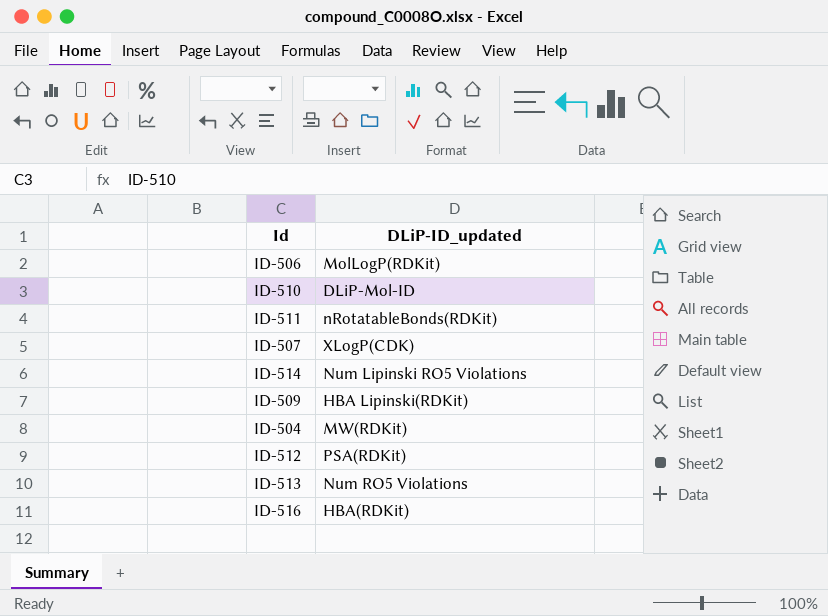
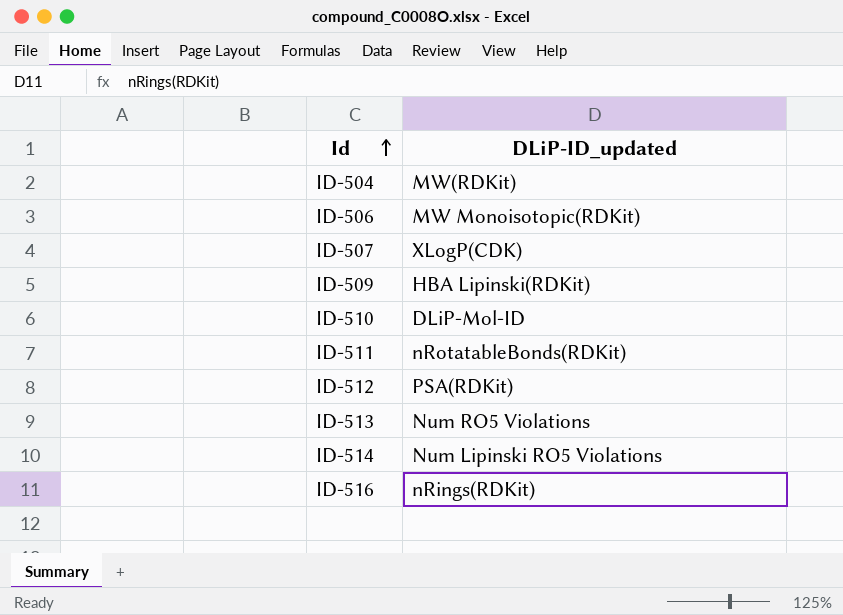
row order: none -> Id ascending
ID-506 | DLiP-ID_updated: MolLogP(RDKit) -> MW Monoisotopic(RDKit)
ID-516 | DLiP-ID_updated: HBA(RDKit) -> nRings(RDKit)

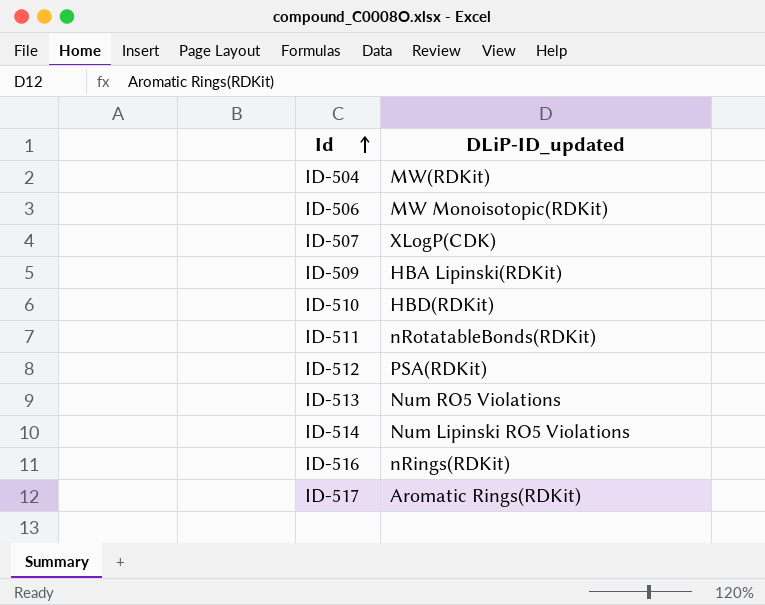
ID-510 | DLiP-ID_updated: DLiP-Mol-ID -> HBD(RDKit)
row ID-517: none -> Aromatic Rings(RDKit)

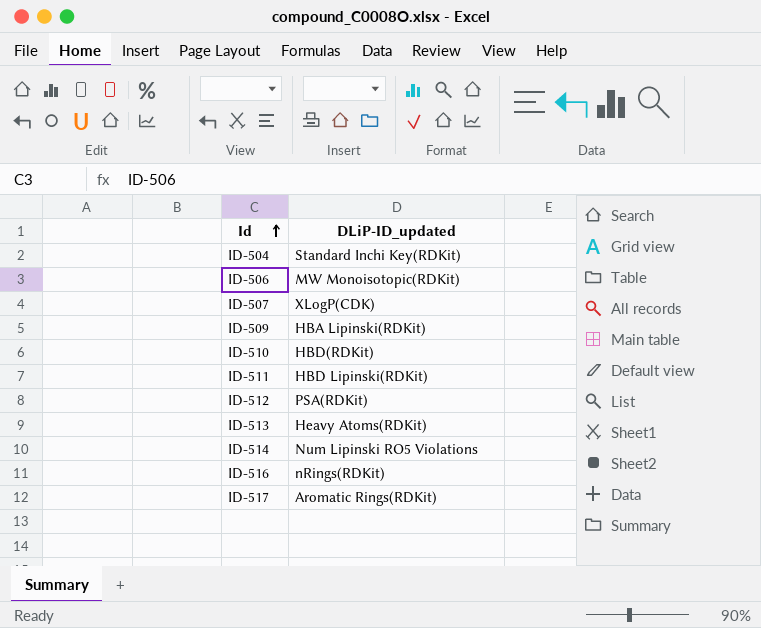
ID-504 | DLiP-ID_updated: MW(RDKit) -> Standard Inchi Key(RDKit)
ID-511 | DLiP-ID_updated: nRotatableBonds(RDKit) -> HBD Lipinski(RDKit)
ID-513 | DLiP-ID_updated: Num RO5 Violations -> Heavy Atoms(RDKit)

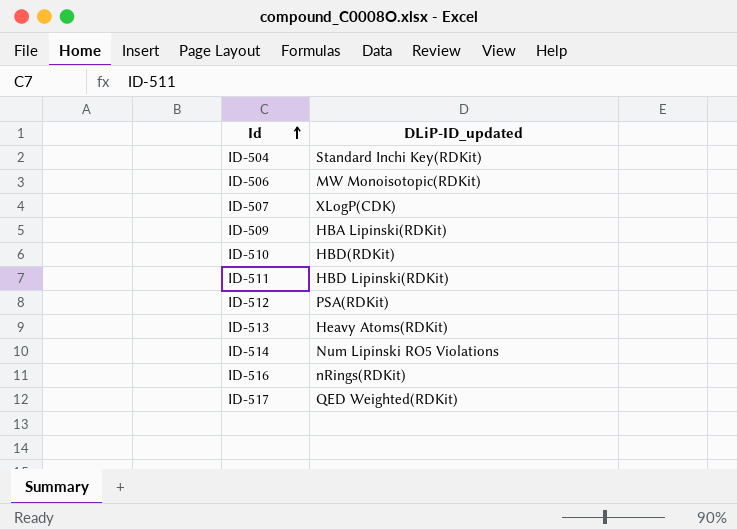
ID-517 | DLiP-ID_updated: Aromatic Rings(RDKit) -> QED Weighted(RDKit)

